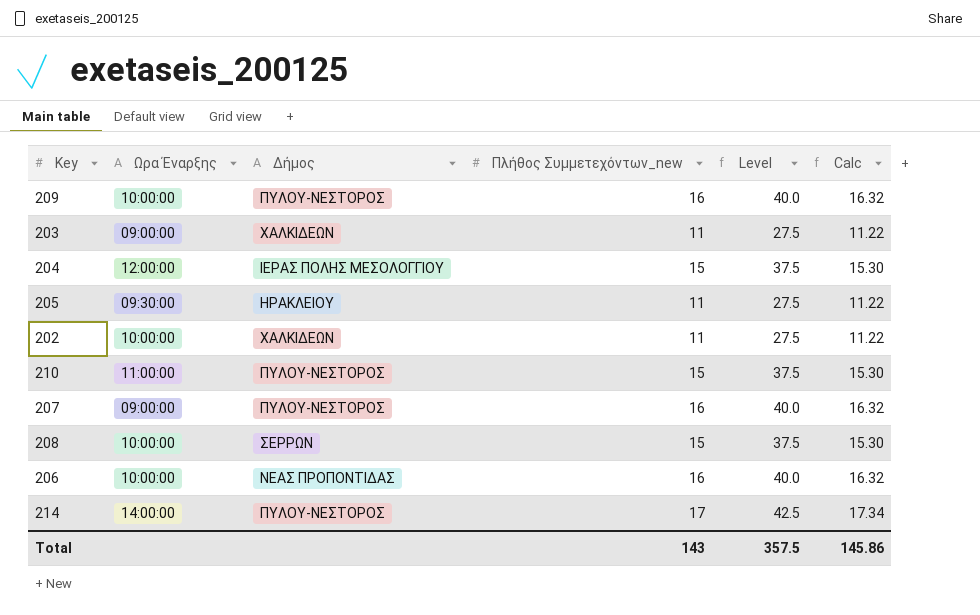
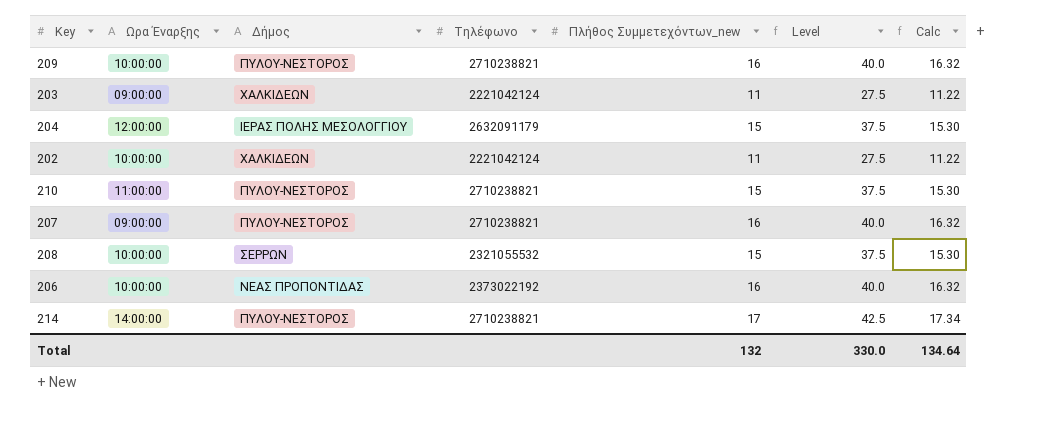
column Τηλέφωνο | position: none -> 4
row 205: 09:30:00 | ΗΡΑΚΛΕΙΟΥ | 11 | 27.5 | 11.22 -> none
Total | Πλήθος Συμμετεχόντων_new: 143 -> 132
Total | Level: 357.5 -> 330.0
Total | Calc: 145.86 -> 134.64

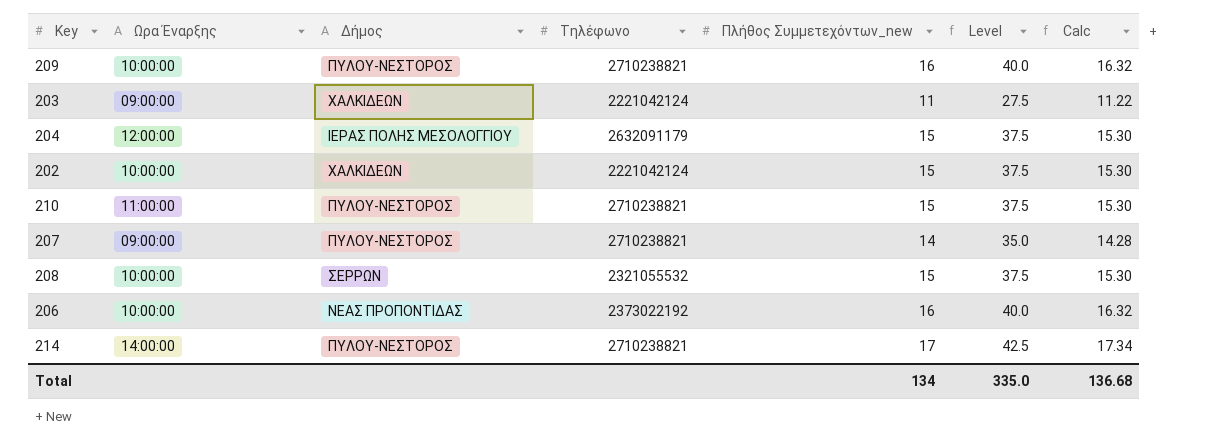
202 | Πλήθος Συμμετεχόντων_new: 11 -> 15
202 | Level: 27.5 -> 37.5
202 | Calc: 11.22 -> 15.30
207 | Πλήθος Συμμετεχόντων_new: 16 -> 14
207 | Level: 40.0 -> 35.0
207 | Calc: 16.32 -> 14.28
Total | Πλήθος Συμμετεχόντων_new: 132 -> 134
Total | Level: 330.0 -> 335.0
Total | Calc: 134.64 -> 136.68

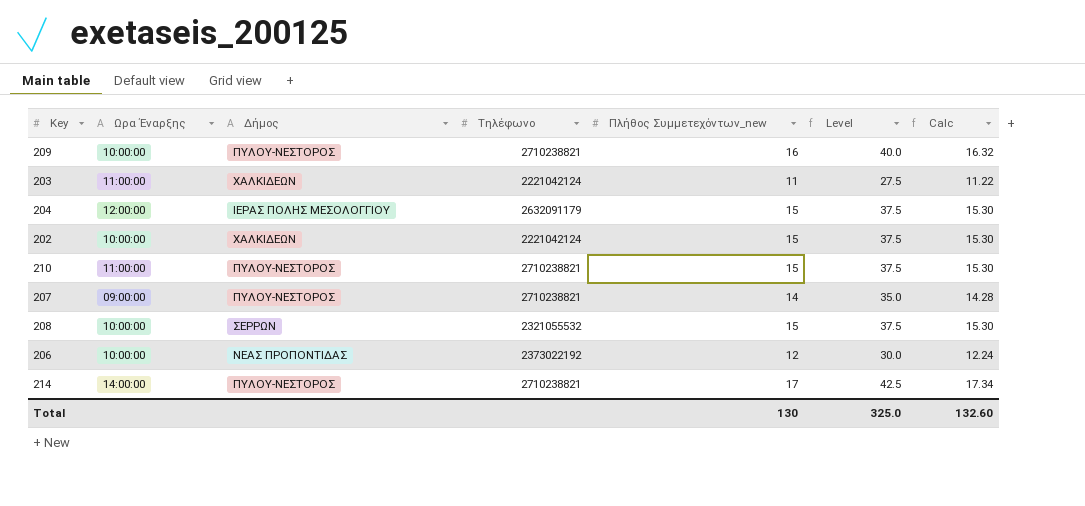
203 | Ωρα Έναρξης: 09:00:00 -> 11:00:00
206 | Πλήθος Συμμετεχόντων_new: 16 -> 12
206 | Level: 40.0 -> 30.0
206 | Calc: 16.32 -> 12.24
Total | Πλήθος Συμμετεχόντων_new: 134 -> 130
Total | Level: 335.0 -> 325.0
Total | Calc: 136.68 -> 132.60

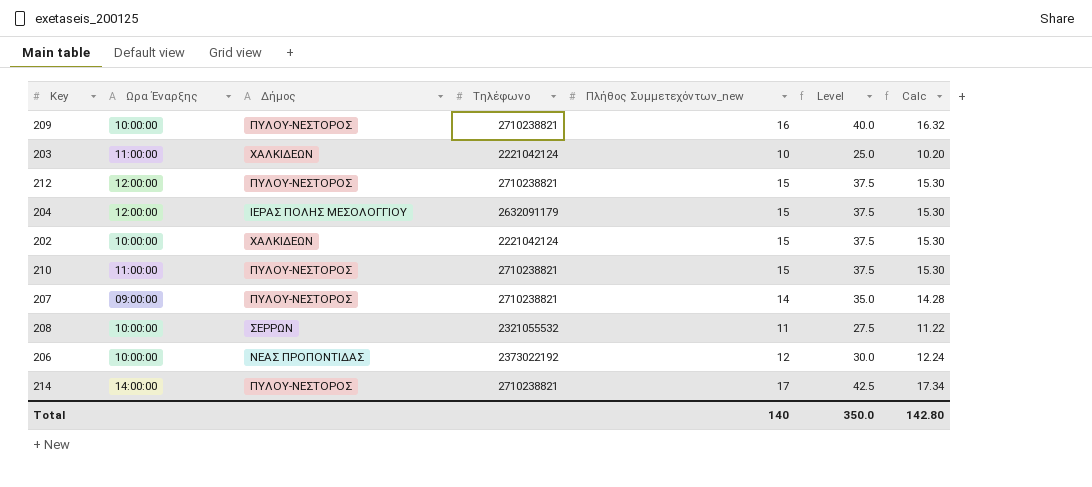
203 | Πλήθος Συμμετεχόντων_new: 11 -> 10
203 | Level: 27.5 -> 25.0
203 | Calc: 11.22 -> 10.20
row 212: none -> 12:00:00 | ΠΥΛΟΥ-ΝΕΣΤΟΡΟΣ | 2710238821 | 15 | 37.5 | 15.30
208 | Πλήθος Συμμετεχόντων_new: 15 -> 11
208 | Level: 37.5 -> 27.5
208 | Calc: 15.30 -> 11.22
Total | Πλήθος Συμμετεχόντων_new: 130 -> 140
Total | Level: 325.0 -> 350.0
Total | Calc: 132.60 -> 142.80

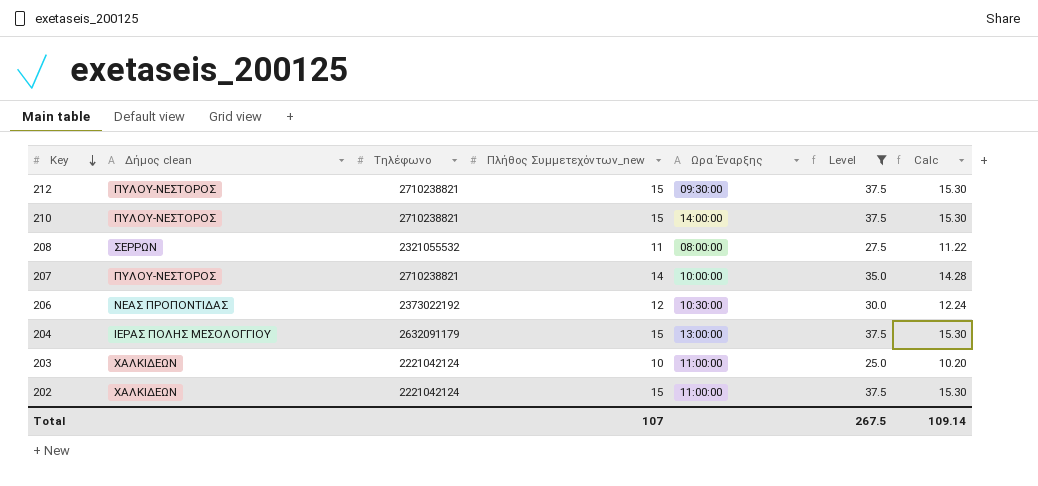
filter: none -> Level <= 37.5
row order: none -> Key descending
column name: Δήμος -> Δήμος clean
column Ωρα Έναρξης | position: 2 -> 5
212 | Ωρα Έναρξης: 12:00:00 -> 09:30:00
210 | Ωρα Έναρξης: 11:00:00 -> 14:00:00
208 | Ωρα Έναρξης: 10:00:00 -> 08:00:00
207 | Ωρα Έναρξης: 09:00:00 -> 10:00:00
206 | Ωρα Έναρξης: 10:00:00 -> 10:30:00
204 | Ωρα Έναρξης: 12:00:00 -> 13:00:00
202 | Ωρα Έναρξης: 10:00:00 -> 11:00:00
Total | Πλήθος Συμμετεχόντων_new: 140 -> 107
Total | Level: 350.0 -> 267.5
Total | Calc: 142.80 -> 109.14

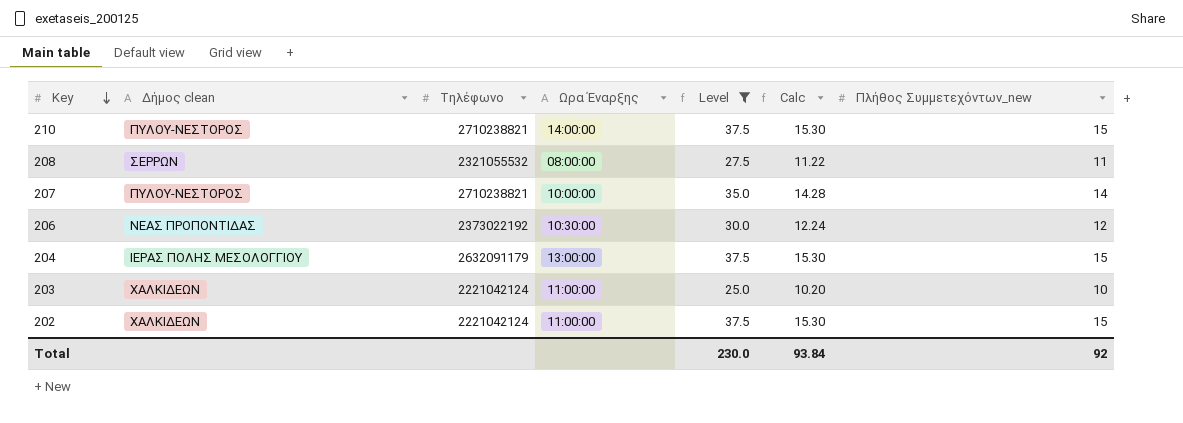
column Πλήθος Συμμετεχόντων_new | position: 4 -> 7
row 212: ΠΥΛΟΥ-ΝΕΣΤΟΡΟΣ | 2710238821 | 15 | 09:30:00 | 37.5 | 15.30 -> none
Total | Level: 267.5 -> 230.0
Total | Calc: 109.14 -> 93.84
Total | Πλήθος Συμμετεχόντων_new: 107 -> 92

